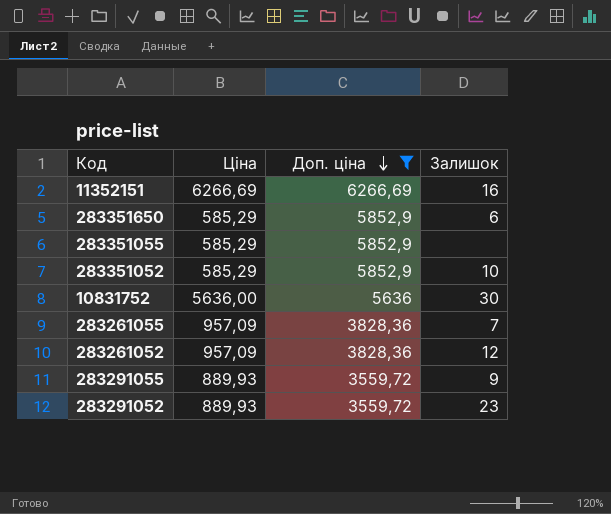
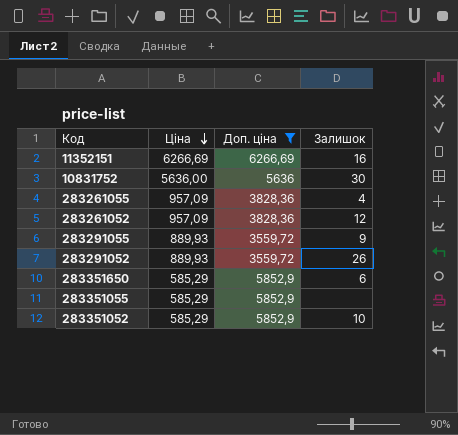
row order: Доп. ціна descending -> Ціна descending
283261055 | Залишок: 7 -> 4
283291052 | Залишок: 23 -> 26

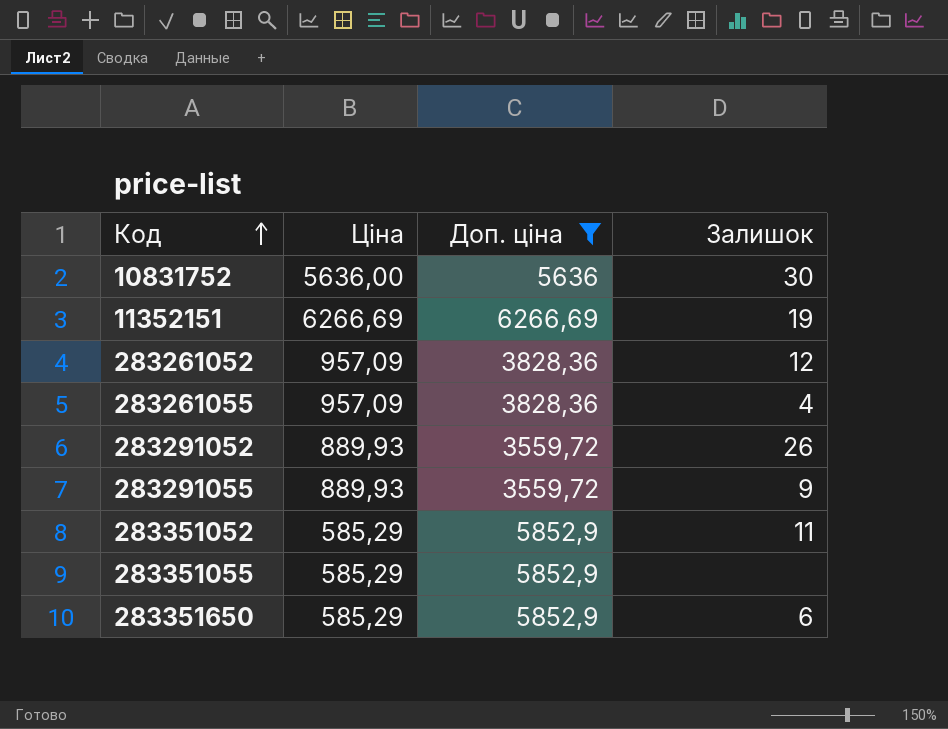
row order: Ціна descending -> Код ascending
11352151 | Залишок: 16 -> 19
283351052 | Залишок: 10 -> 11

